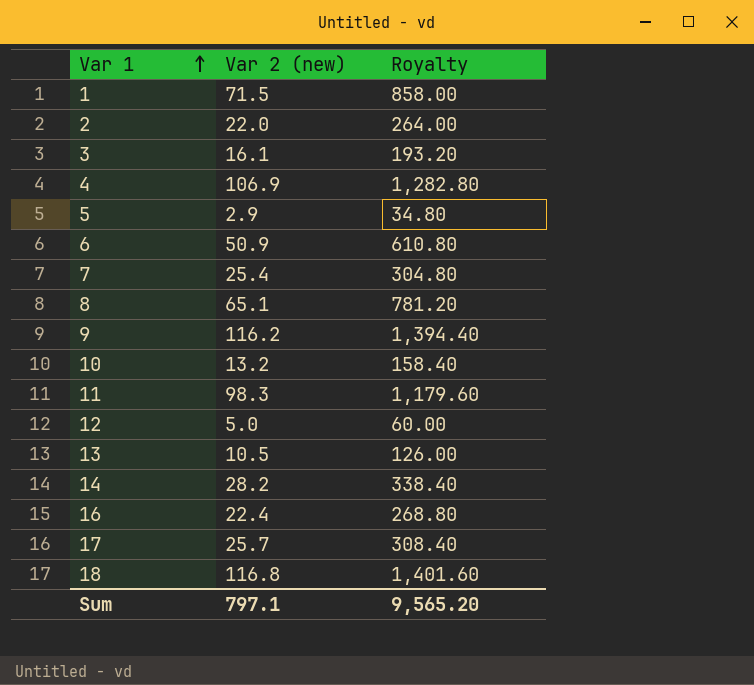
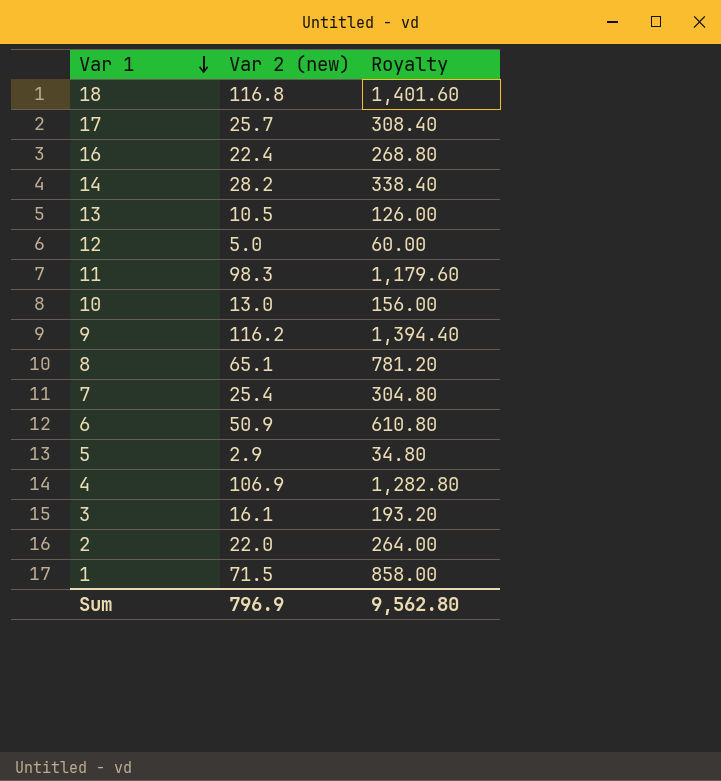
row order: Var 1 ascending -> Var 1 descending
10 | Var 2 (new): 13.2 -> 13.0
10 | Royalty: 158.40 -> 156.00
Sum | Var 2 (new): 797.1 -> 796.9
Sum | Royalty: 9,565.20 -> 9,562.80

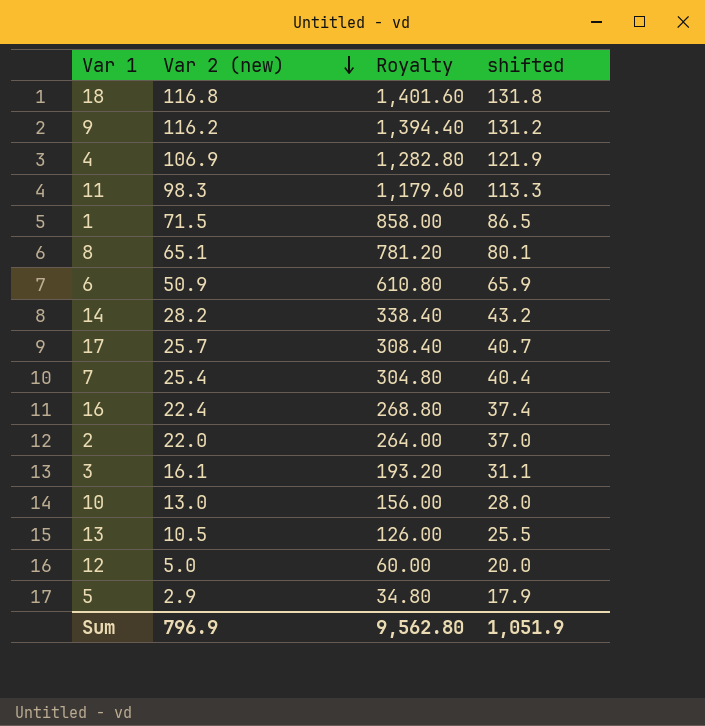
row order: Var 1 descending -> Var 2 (new) descending
column shifted | formula: none -> [Var 2 (new)] + 15

